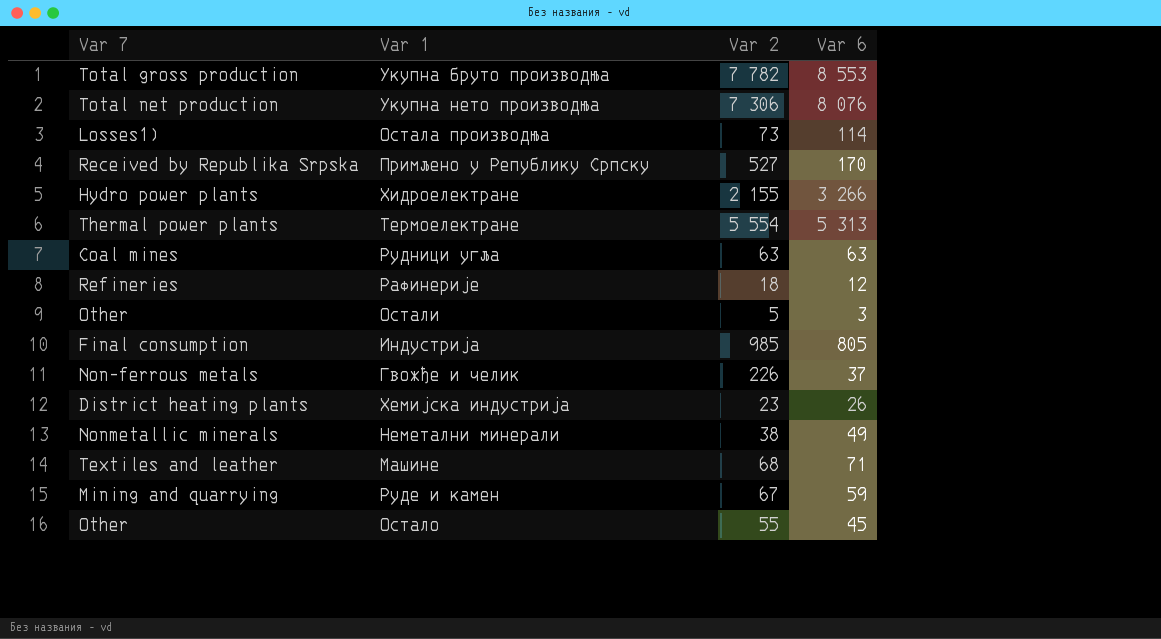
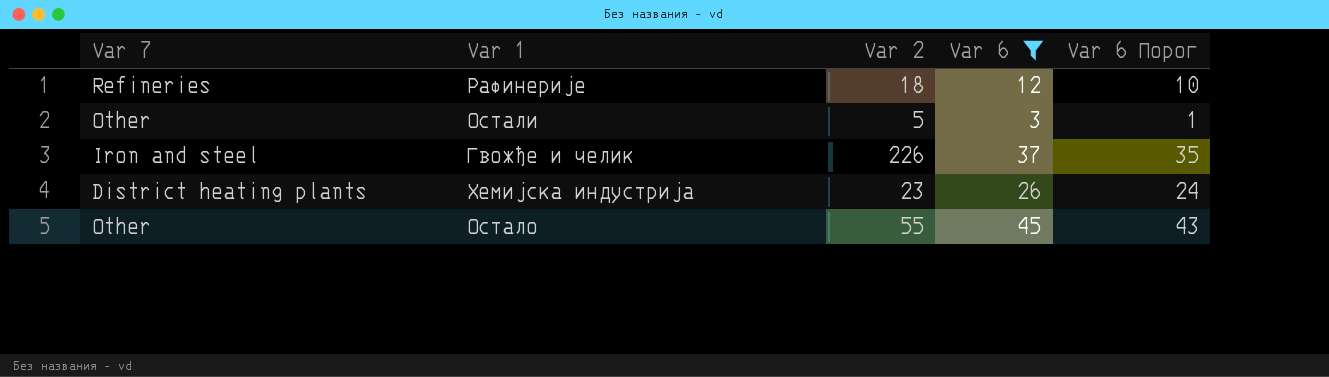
filter: none -> Var 6 <= 45
column Var 6 Порог | formula: none -> [Var 6] - 2
Гвожђе и челик | Var 7: Non-ferrous metals -> Iron and steel

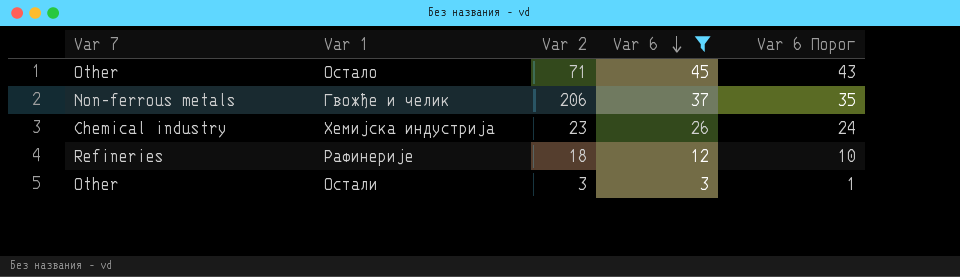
row order: none -> Var 6 descending
Остало | Var 2: 55 -> 71
Гвожђе и челик | Var 7: Iron and steel -> Non-ferrous metals
Гвожђе и челик | Var 2: 226 -> 206
Хемијска индустрија | Var 7: District heating plants -> Chemical industry
Остали | Var 2: 5 -> 3

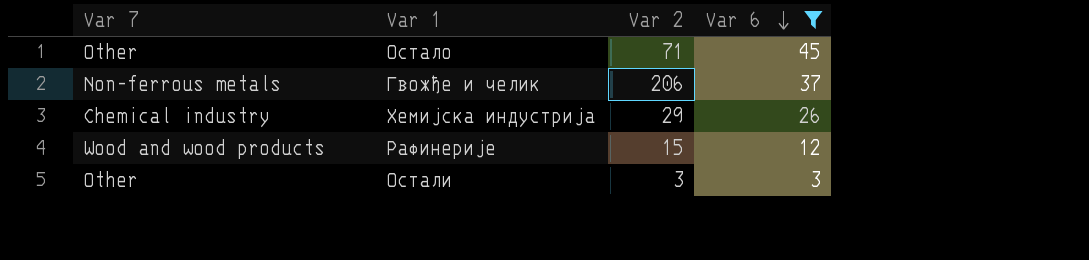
column Var 6 Порог | formula: [Var 6] - 2 -> none
Хемијска индустрија | Var 2: 23 -> 29
Рафинерије | Var 7: Refineries -> Wood and wood products
Рафинерије | Var 2: 18 -> 15

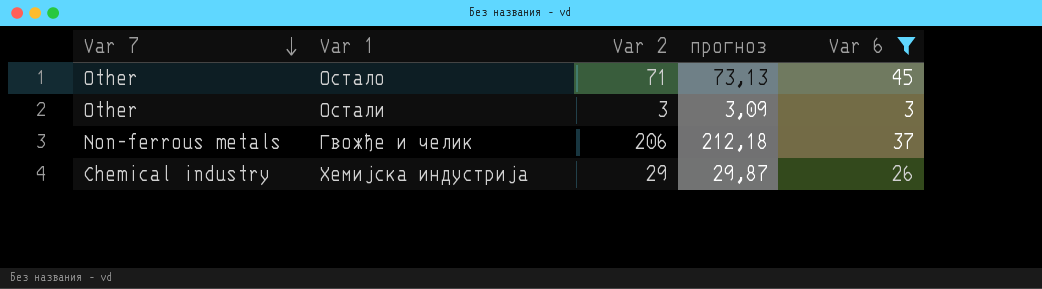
row order: Var 6 descending -> Var 7 descending
column прогноз | formula: none -> [Var 2] * 1,03
row Рафинерије: Wood and wood products | 15 | 12 -> none

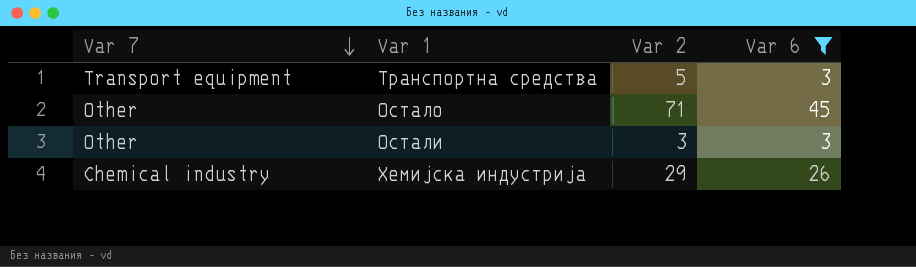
column прогноз | formula: [Var 2] * 1,03 -> none
row Гвожђе и челик: Non-ferrous metals | 206 | 212,18 | 37 -> none
row Tранспортна средства: none -> Transport equipment | 5 | 3

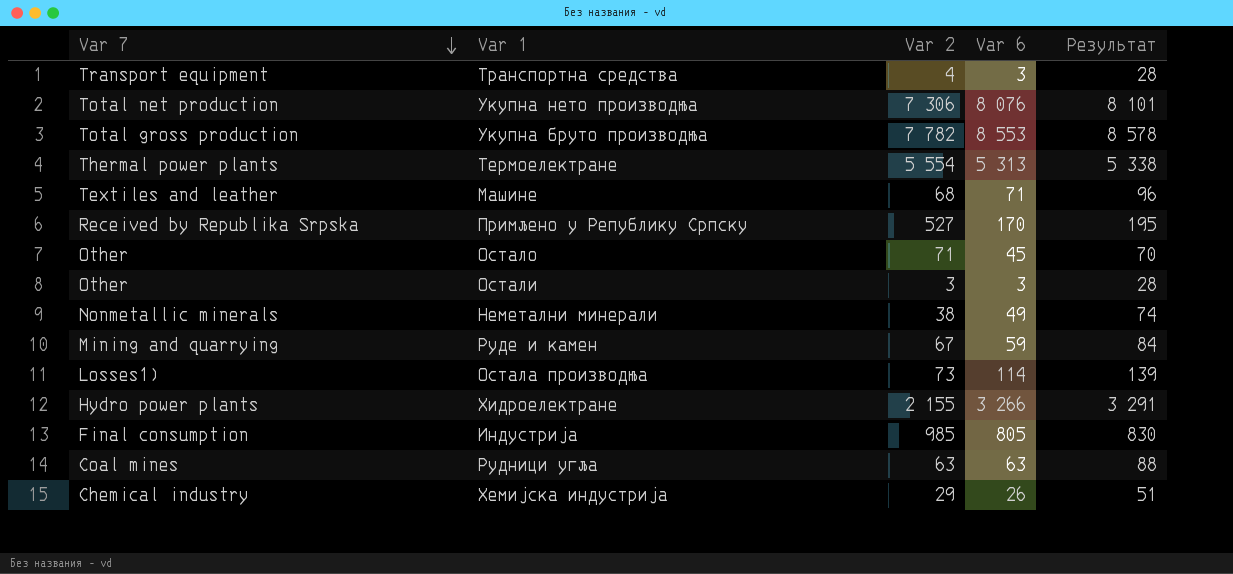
filter: Var 6 <= 45 -> none
column Результат | formula: none -> [Var 6] + 25
Tранспортна средства | Var 2: 5 -> 4

